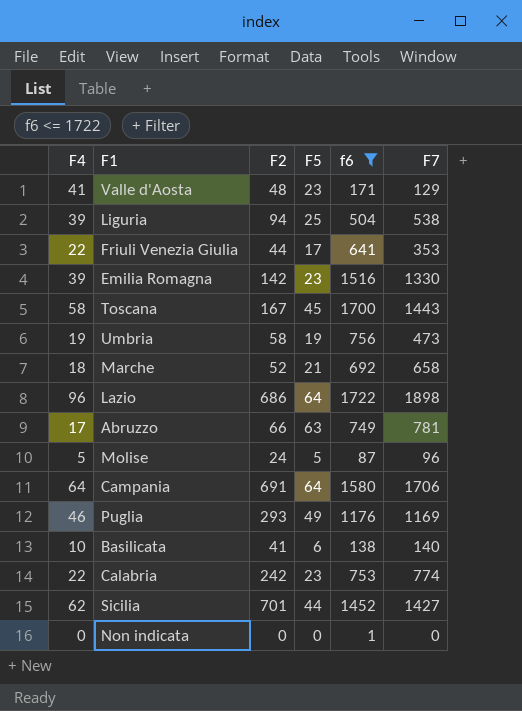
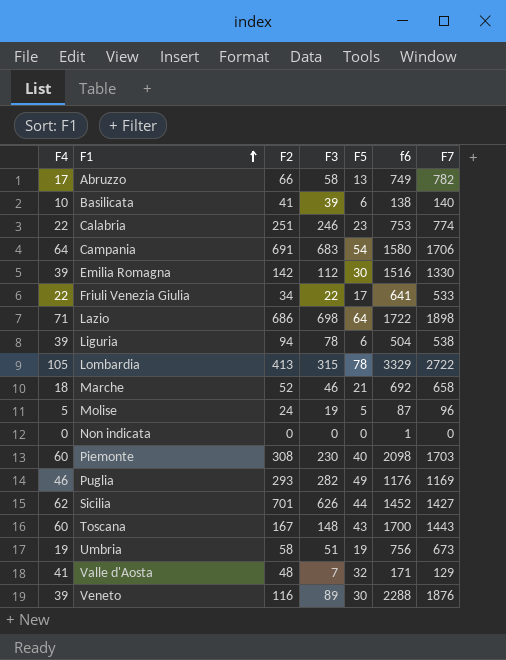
filter: f6 <= 1722 -> none
row order: none -> F1 ascending
column F3 | position: none -> 4
Abruzzo | F5: 63 -> 13
Abruzzo | F7: 781 -> 782
Calabria | F2: 242 -> 251
Campania | F5: 64 -> 54
Emilia Romagna | F5: 23 -> 30
Friuli Venezia Giulia | F2: 44 -> 34
Friuli Venezia Giulia | F7: 353 -> 533
Lazio | F4: 96 -> 71
Liguria | F5: 25 -> 6
Toscana | F4: 58 -> 60
Toscana | F5: 45 -> 43
Umbria | F7: 473 -> 673
Valle d'Aosta | F5: 23 -> 32

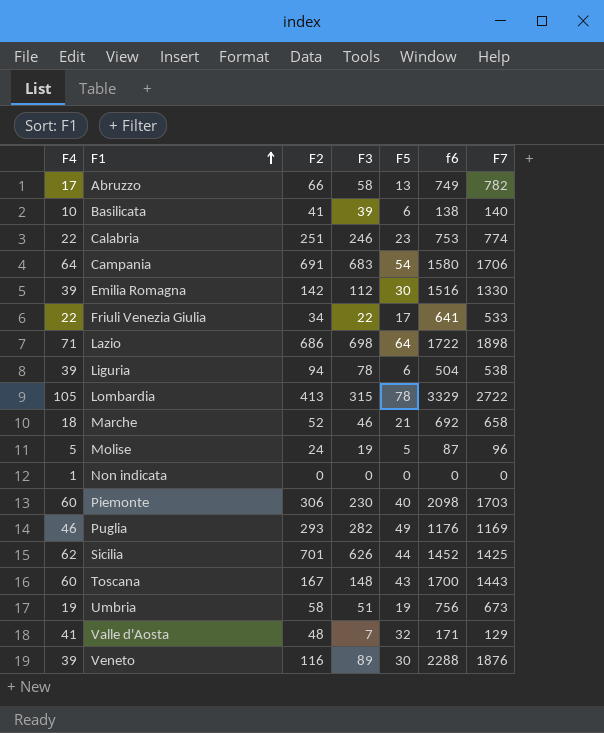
Non indicata | F4: 0 -> 1
Non indicata | f6: 1 -> 0
Piemonte | F2: 308 -> 306
Sicilia | F7: 1427 -> 1425

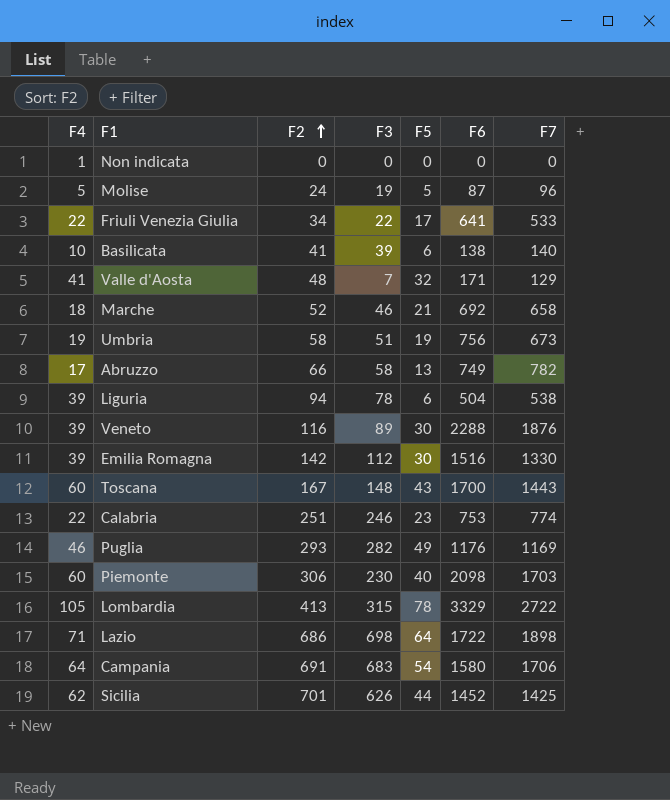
row order: F1 ascending -> F2 ascending
column name: f6 -> F6

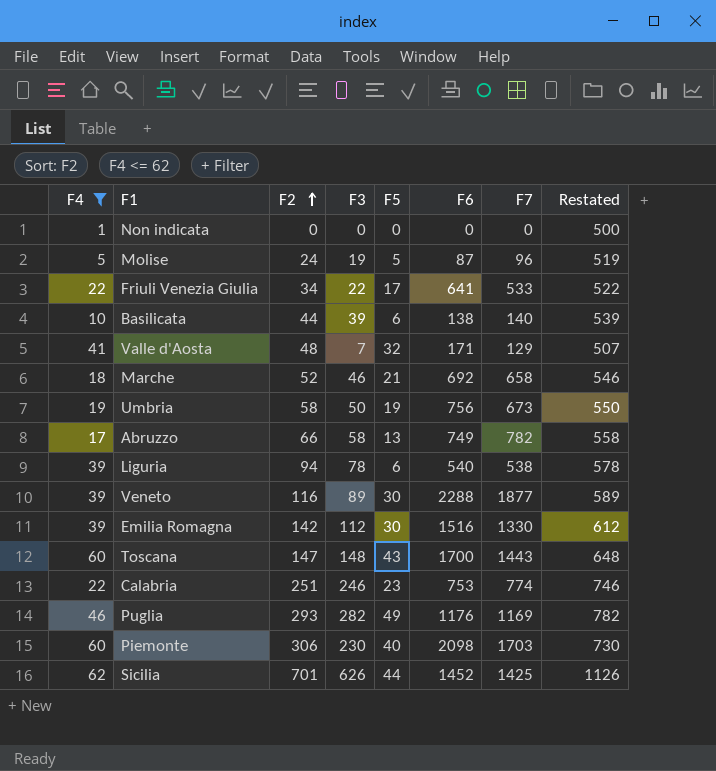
filter: none -> F4 <= 62
column Restated | formula: none -> [F3] + 500
Basilicata | F2: 41 -> 44
Umbria | F3: 51 -> 50
Liguria | F6: 504 -> 540
Veneto | F7: 1876 -> 1877
Toscana | F2: 167 -> 147

